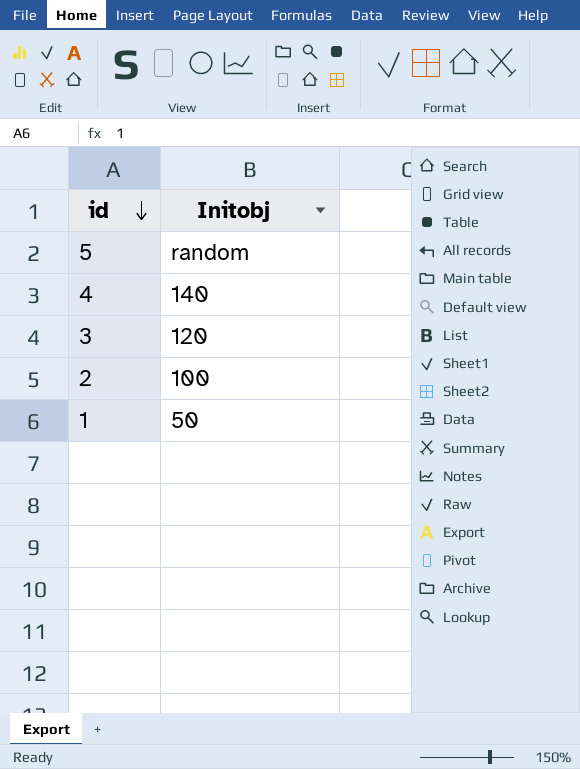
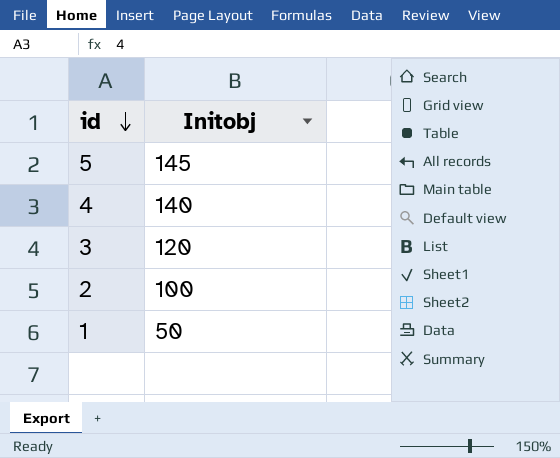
5 | Initobj: random -> 145

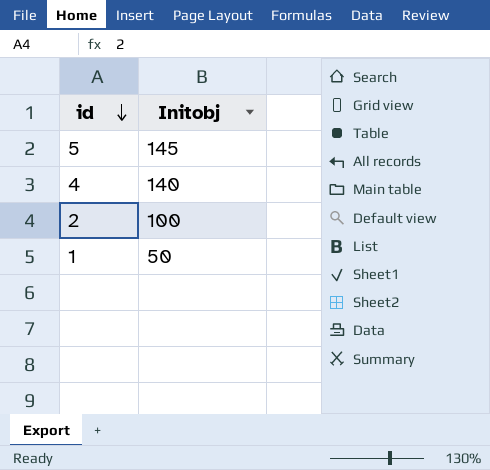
row 3: 120 -> none

